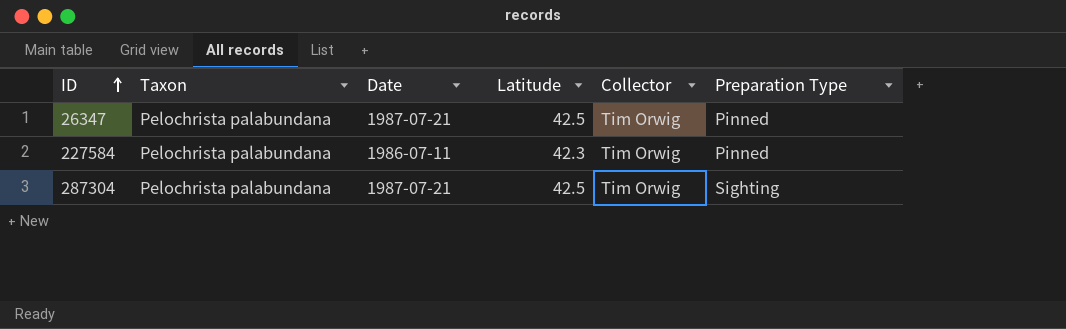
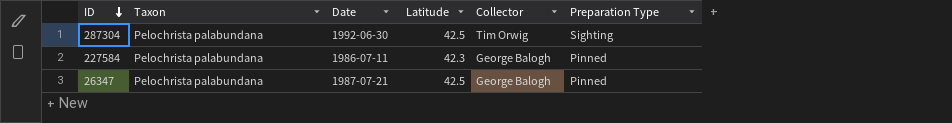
row order: ID ascending -> ID descending
287304 | Date: 1987-07-21 -> 1992-06-30
227584 | Collector: Tim Orwig -> George Balogh
26347 | Collector: Tim Orwig -> George Balogh

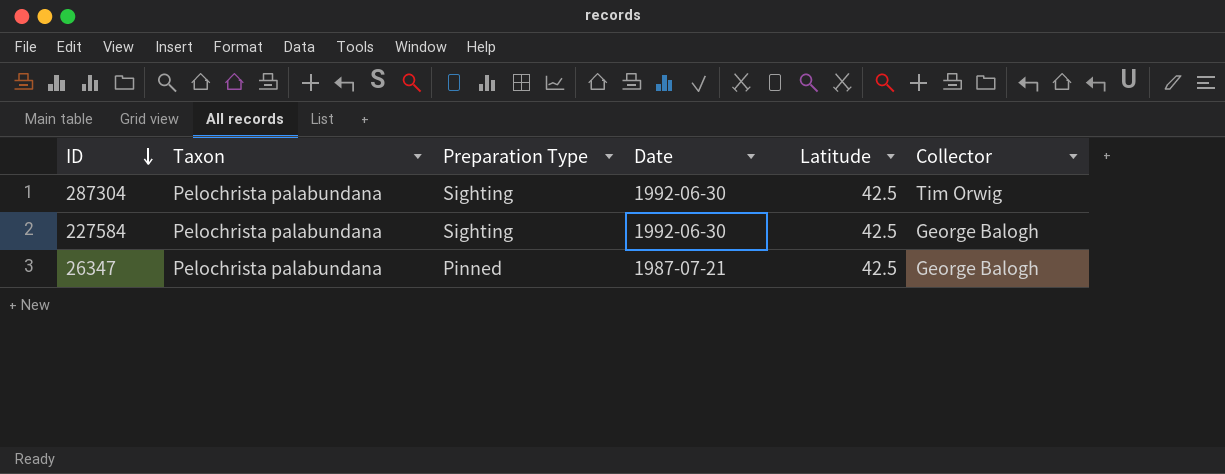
column Preparation Type | position: 6 -> 3
227584 | Preparation Type: Pinned -> Sighting
227584 | Date: 1986-07-11 -> 1992-06-30
227584 | Latitude: 42.3 -> 42.5

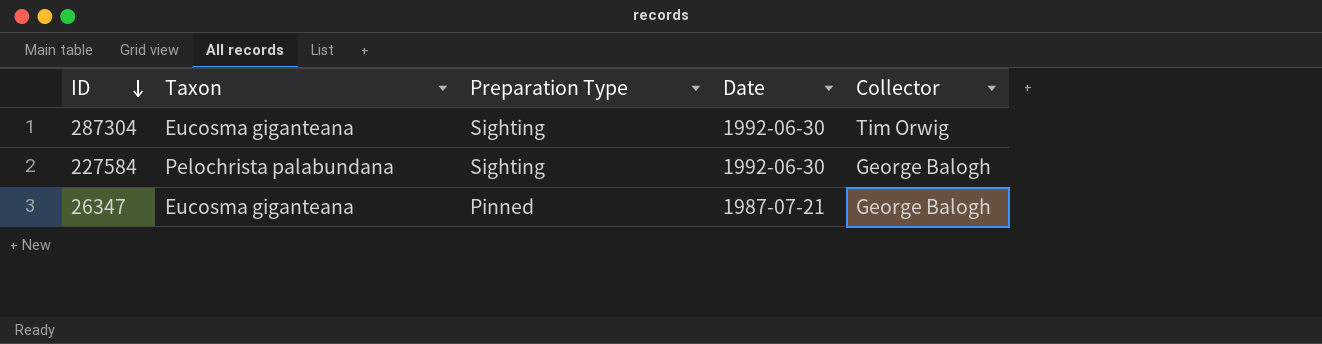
column Latitude | position: 5 -> none
287304 | Taxon: Pelochrista palabundana -> Eucosma giganteana
26347 | Taxon: Pelochrista palabundana -> Eucosma giganteana

